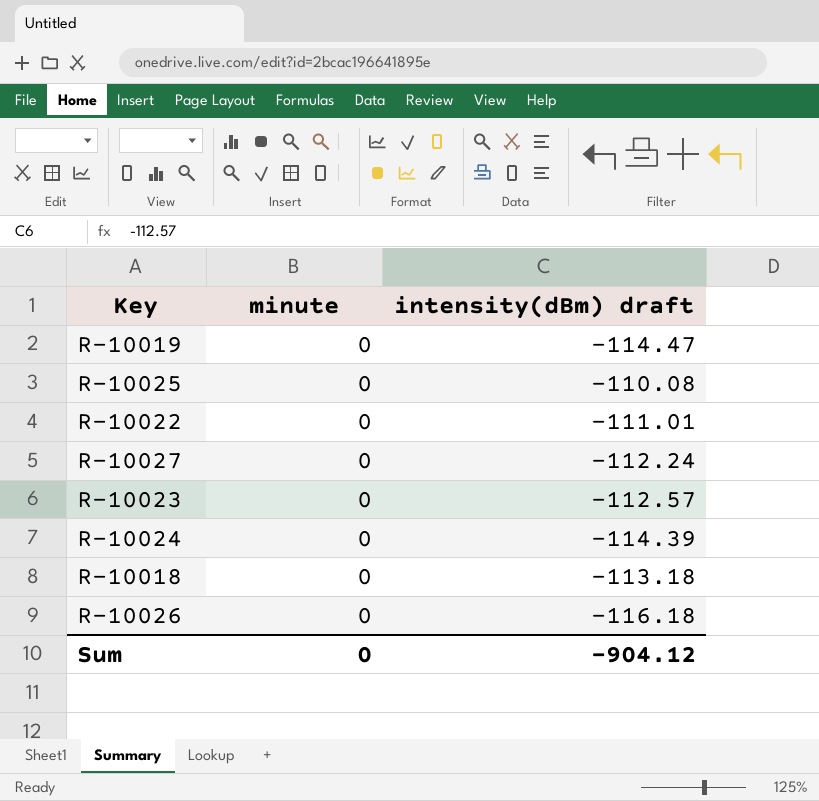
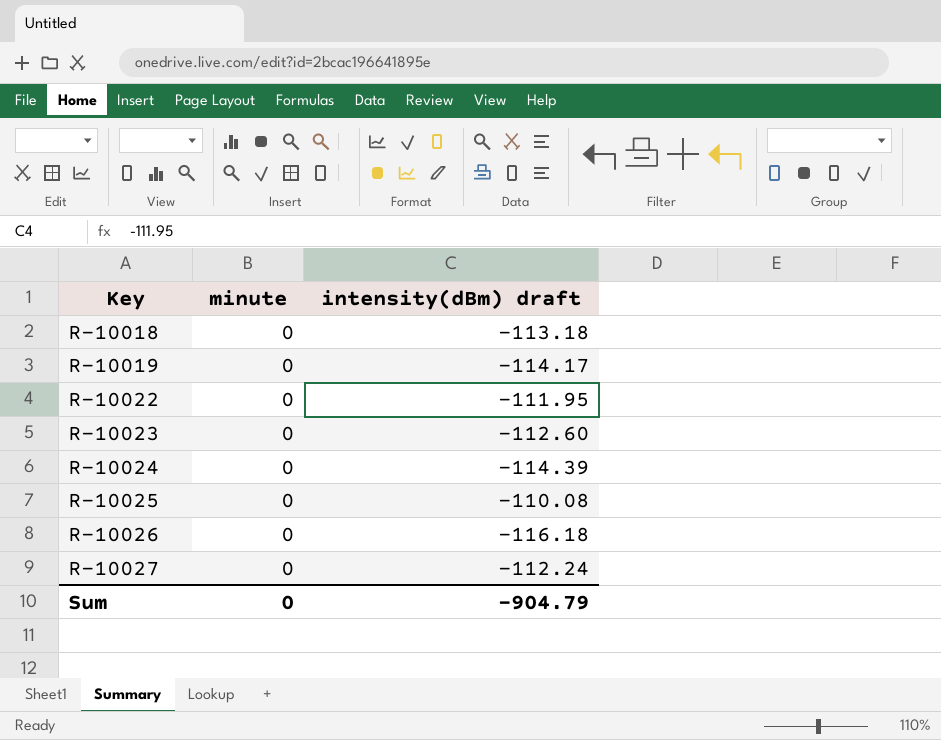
row order: none -> Key ascending
R-10019 | intensity(dBm) draft: -114.47 -> -114.17
R-10022 | intensity(dBm) draft: -111.01 -> -111.95
R-10023 | intensity(dBm) draft: -112.57 -> -112.60
Sum | intensity(dBm) draft: -904.12 -> -904.79

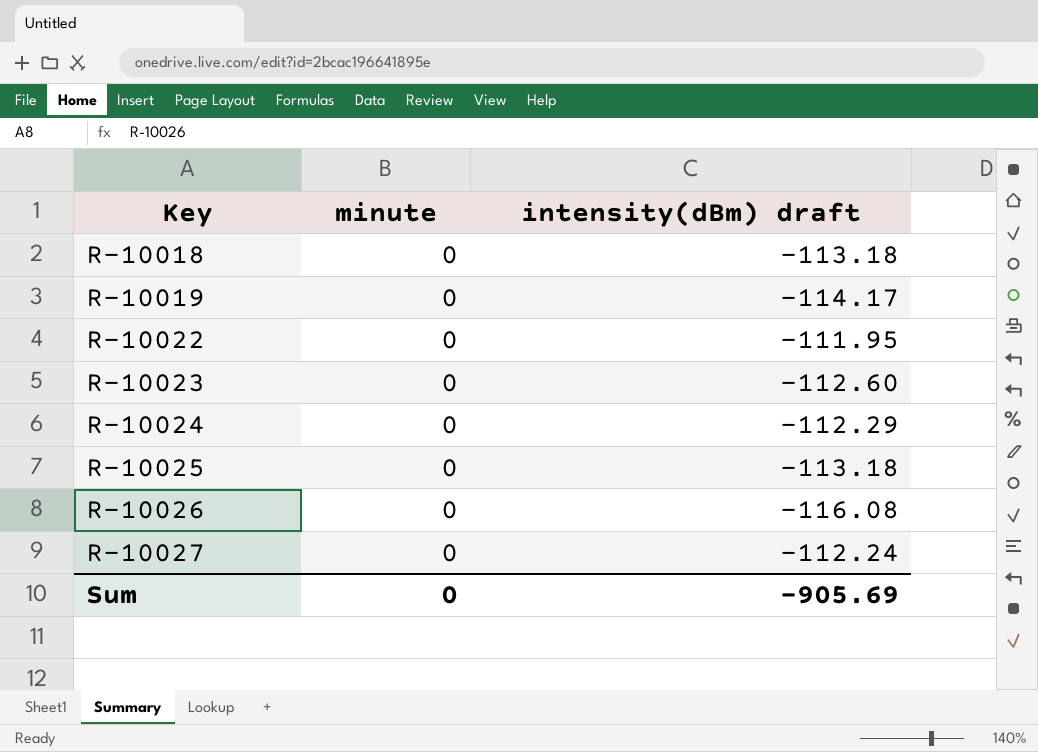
R-10024 | intensity(dBm) draft: -114.39 -> -112.29
R-10025 | intensity(dBm) draft: -110.08 -> -113.18
R-10026 | intensity(dBm) draft: -116.18 -> -116.08
Sum | intensity(dBm) draft: -904.79 -> -905.69

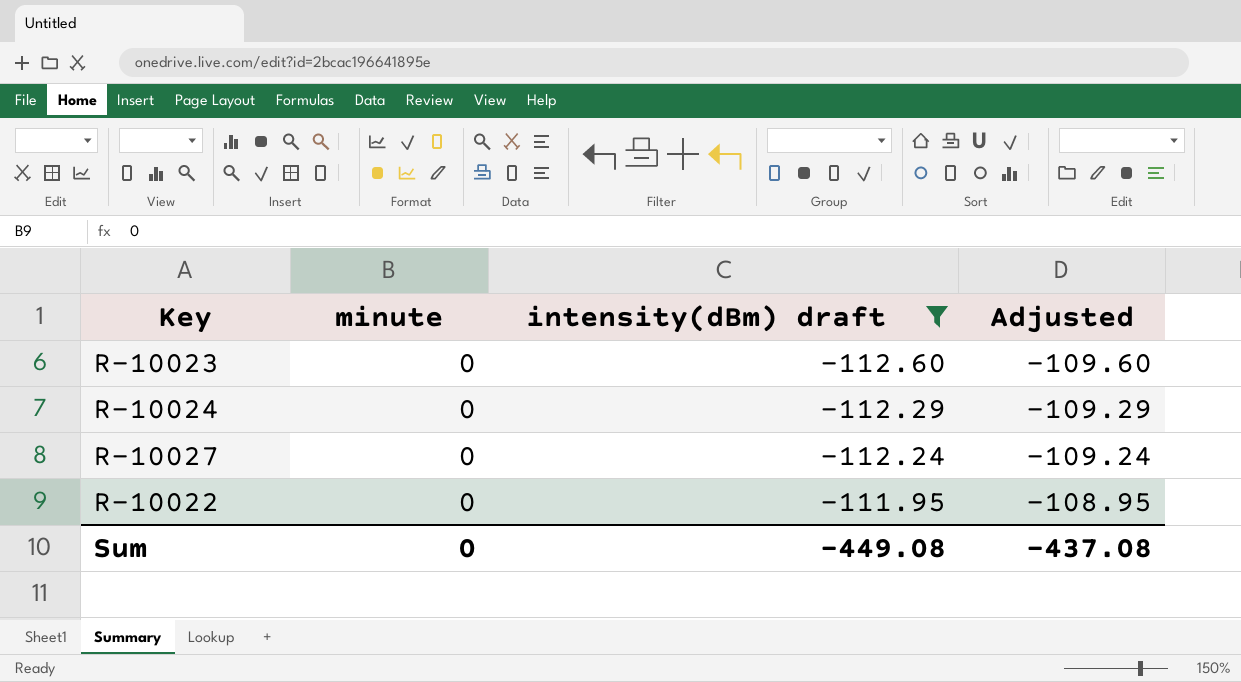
filter: none -> intensity(dBm) draft >= -112.60
row order: Key ascending -> intensity(dBm) draft ascending
column Adjusted | formula: none -> [intensity(dBm) draft] + 3
Sum | intensity(dBm) draft: -905.69 -> -449.08

